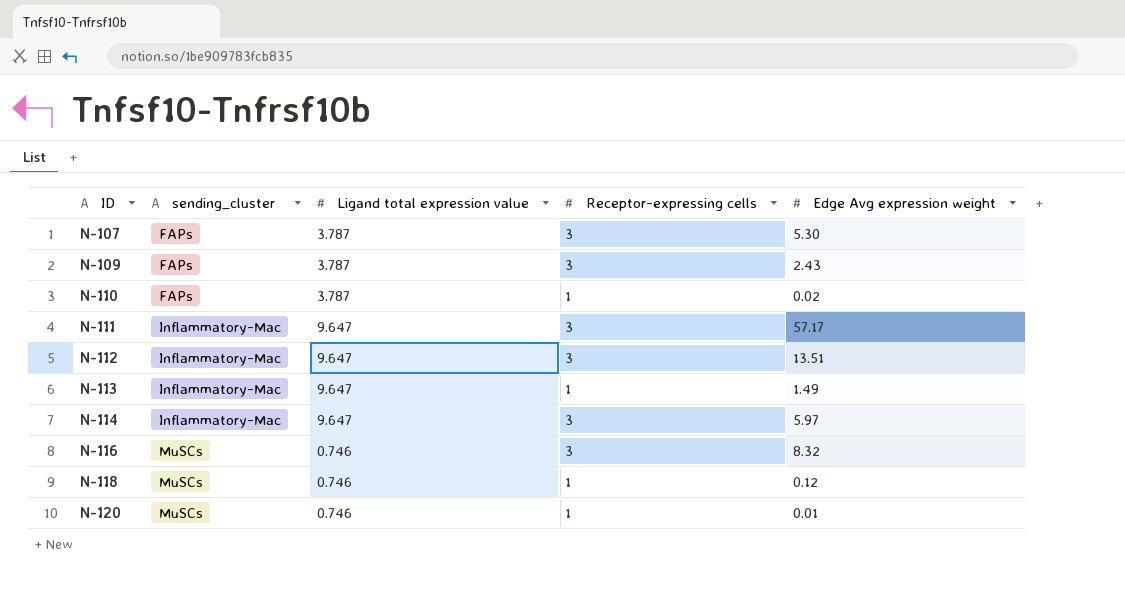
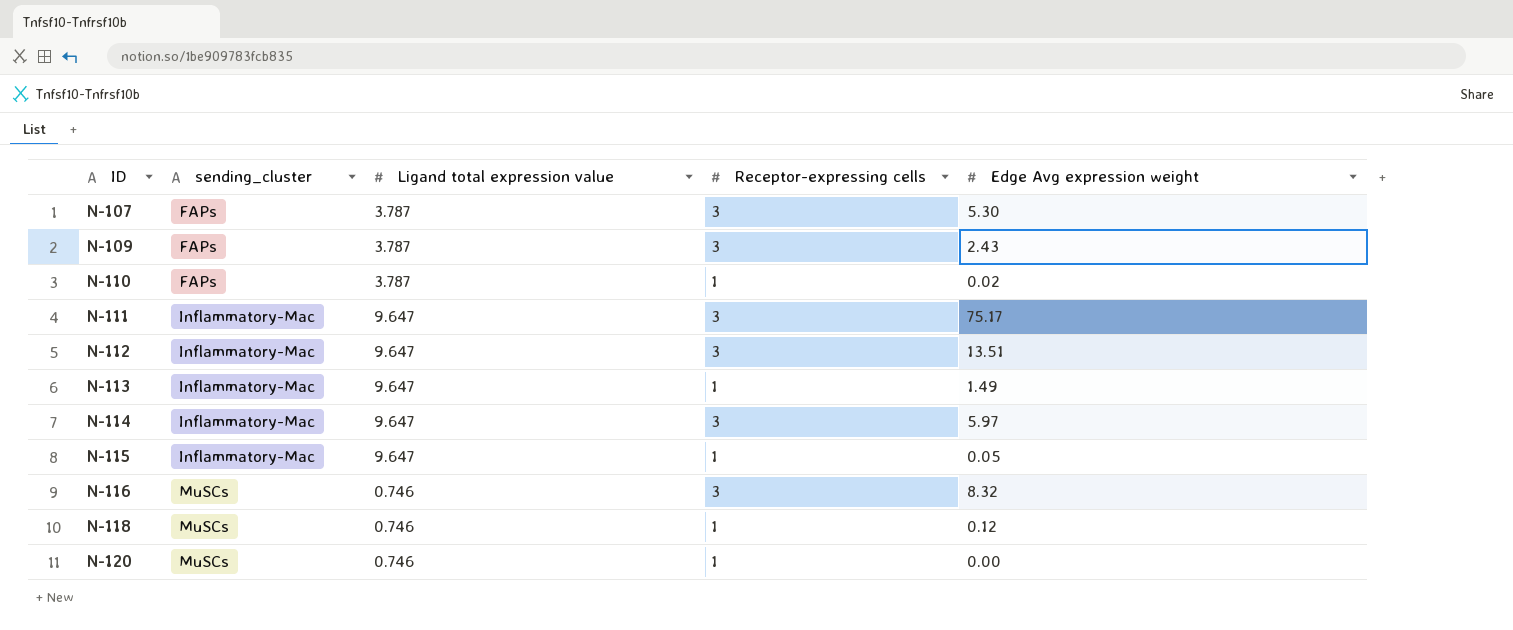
N-111 | Edge Avg expression weight: 57.17 -> 75.17
row N-115: none -> Inflammatory-Mac | 9.647 | 1 | 0.05
N-120 | Edge Avg expression weight: 0.01 -> 0.00

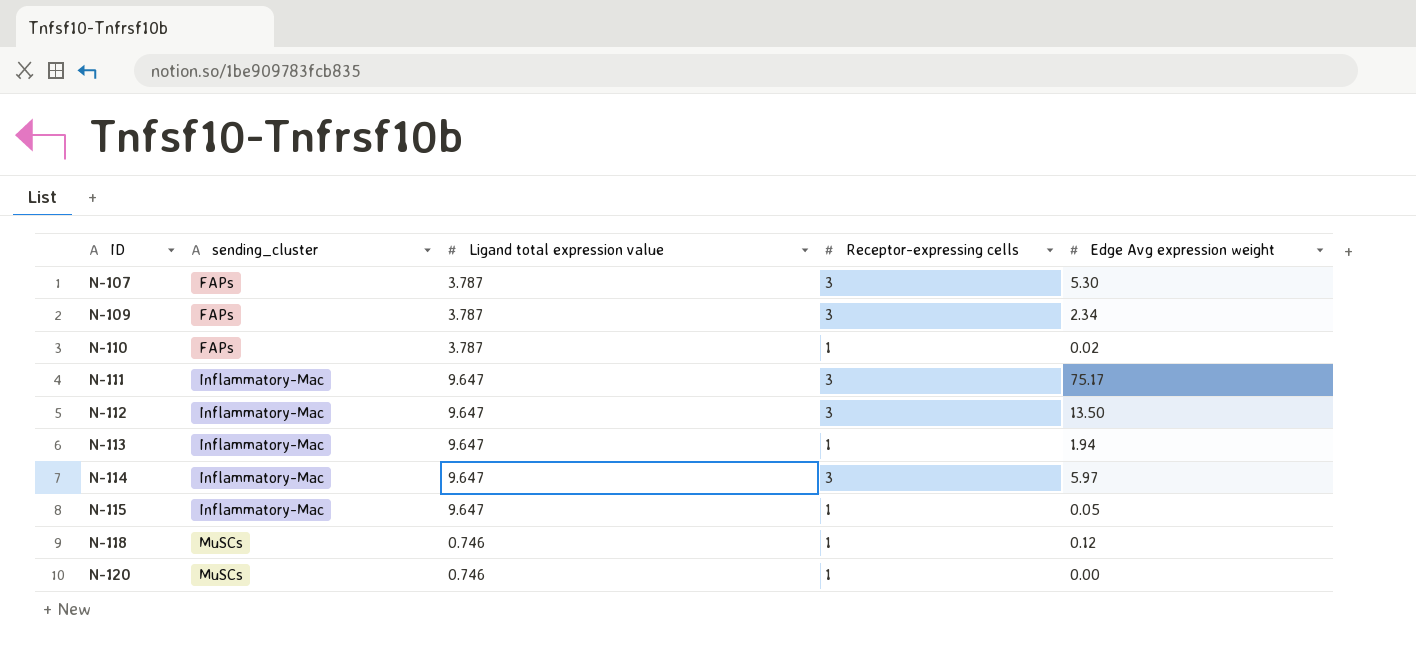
row N-116: MuSCs | 0.746 | 3 | 8.32 -> none
N-109 | Edge Avg expression weight: 2.43 -> 2.34
N-112 | Edge Avg expression weight: 13.51 -> 13.50
N-113 | Edge Avg expression weight: 1.49 -> 1.94

